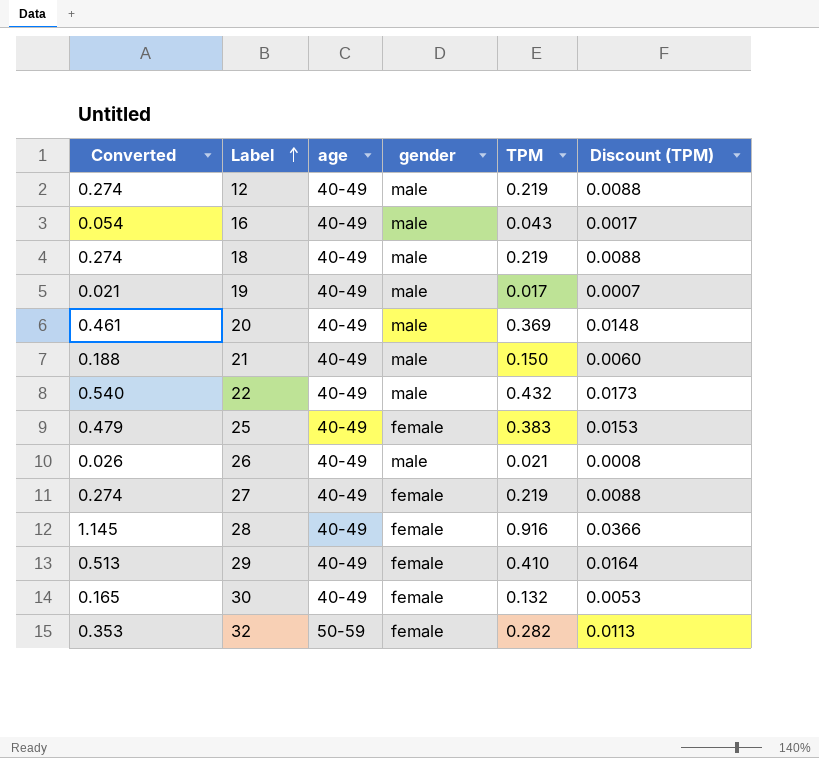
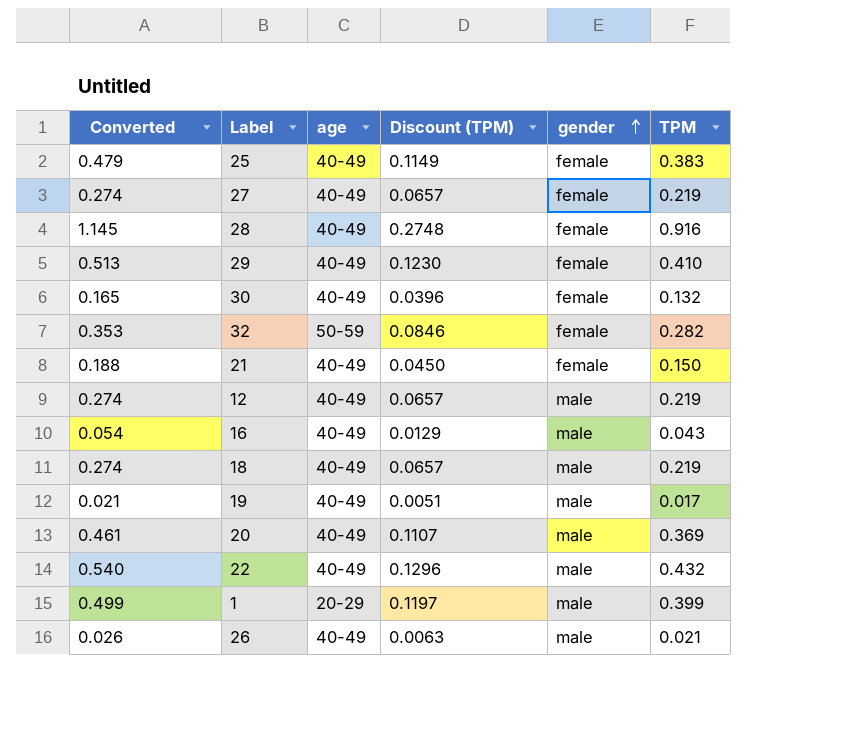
row order: Label ascending -> gender ascending
column Discount (TPM) | formula: [TPM] * 0.04 -> [TPM] * 0.3
column Discount (TPM) | position: 6 -> 4
21 | gender: male -> female
row 1: none -> 0.499 | 20-29 | 0.1197 | male | 0.399

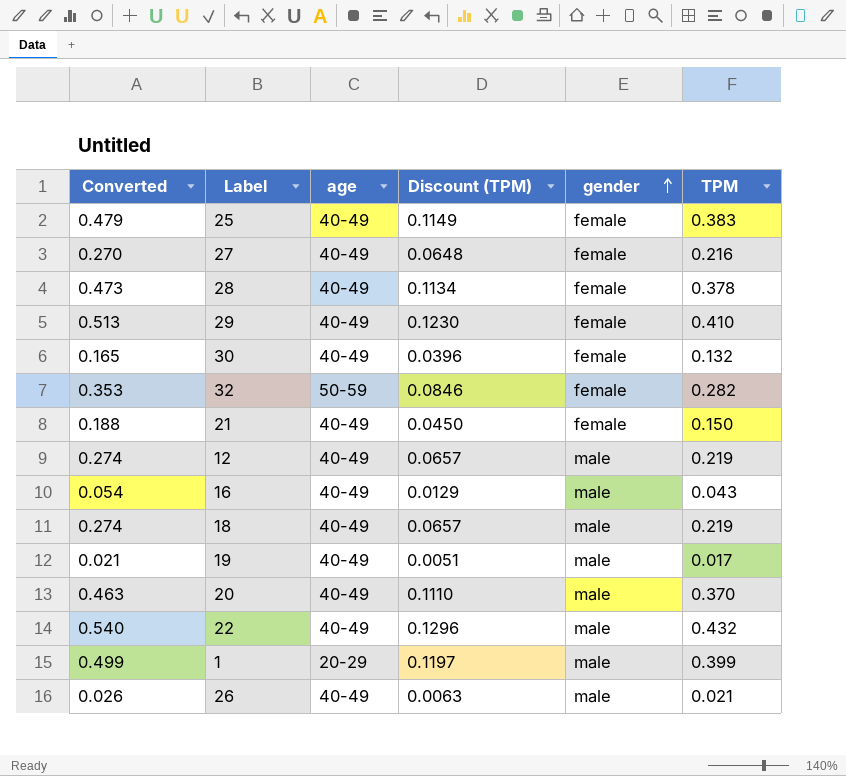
27 | Converted: 0.274 -> 0.270
27 | Discount (TPM): 0.0657 -> 0.0648
27 | TPM: 0.219 -> 0.216
28 | Converted: 1.145 -> 0.473
28 | Discount (TPM): 0.2748 -> 0.1134
28 | TPM: 0.916 -> 0.378
20 | Converted: 0.461 -> 0.463
20 | Discount (TPM): 0.1107 -> 0.1110
20 | TPM: 0.369 -> 0.370

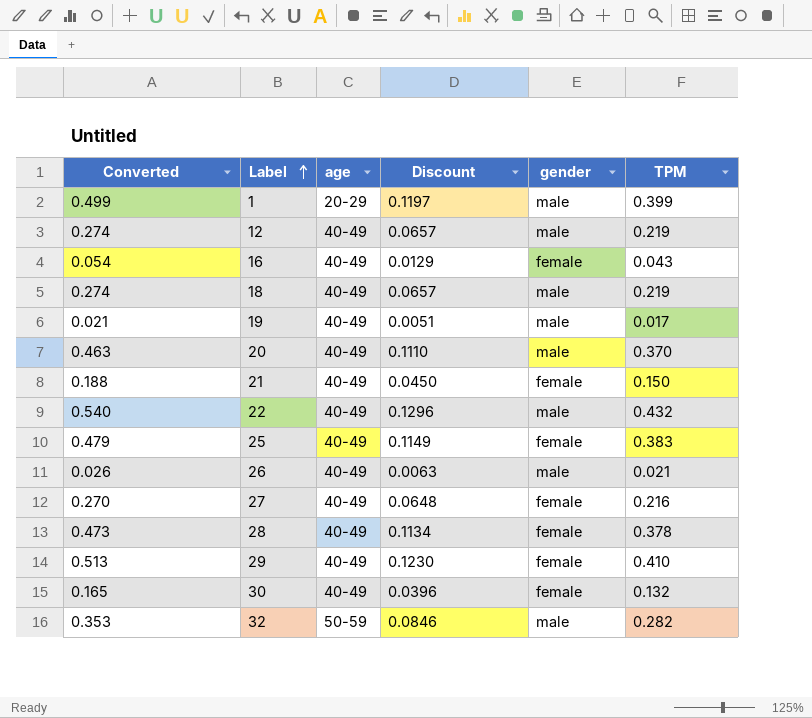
row order: gender ascending -> Label ascending
column name: Discount (TPM) -> Discount
16 | gender: male -> female
32 | gender: female -> male

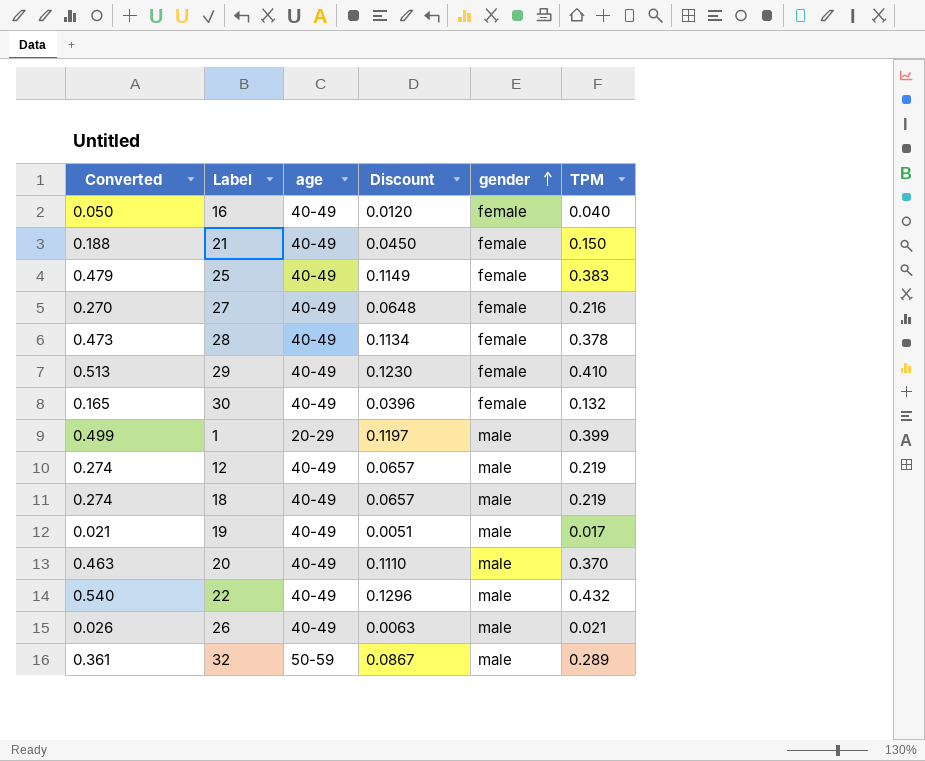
row order: Label ascending -> gender ascending
16 | Converted: 0.054 -> 0.050
16 | Discount: 0.0129 -> 0.0120
16 | TPM: 0.043 -> 0.040
32 | Converted: 0.353 -> 0.361
32 | Discount: 0.0846 -> 0.0867
32 | TPM: 0.282 -> 0.289

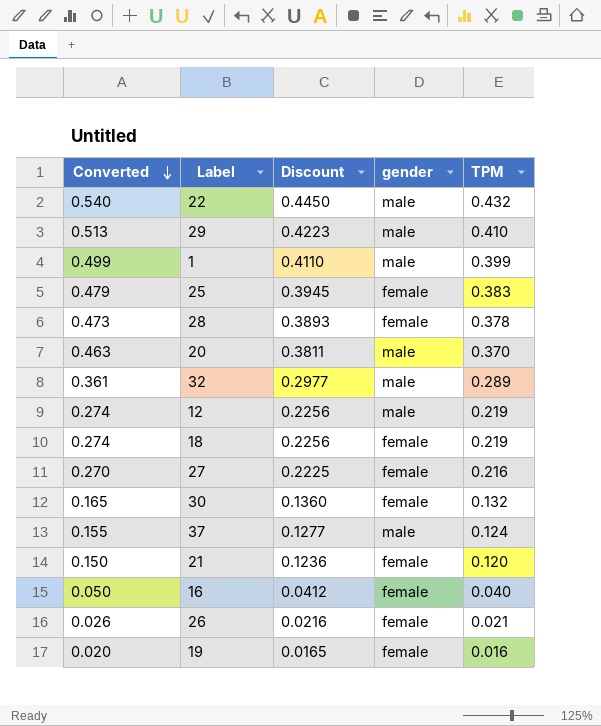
row order: gender ascending -> Converted descending
column age | position: 3 -> none
column Discount | formula: [TPM] * 0.3 -> [TPM] * 1.03
29 | gender: female -> male
18 | gender: male -> female
row 37: none -> 0.155 | 0.1277 | male | 0.124
21 | Converted: 0.188 -> 0.150
21 | TPM: 0.150 -> 0.120
26 | gender: male -> female
19 | Converted: 0.021 -> 0.020
19 | gender: male -> female
19 | TPM: 0.017 -> 0.016

